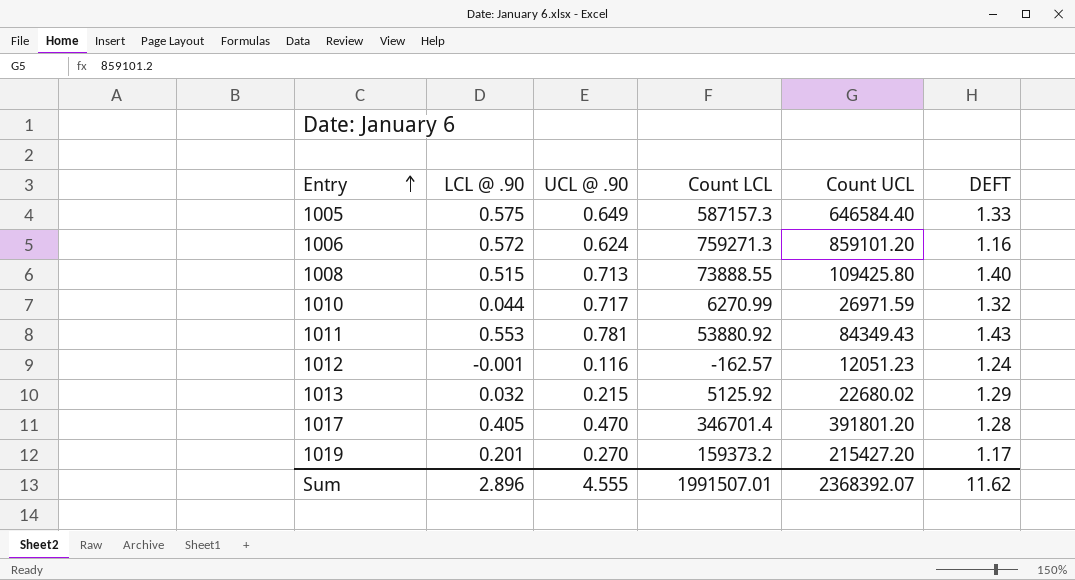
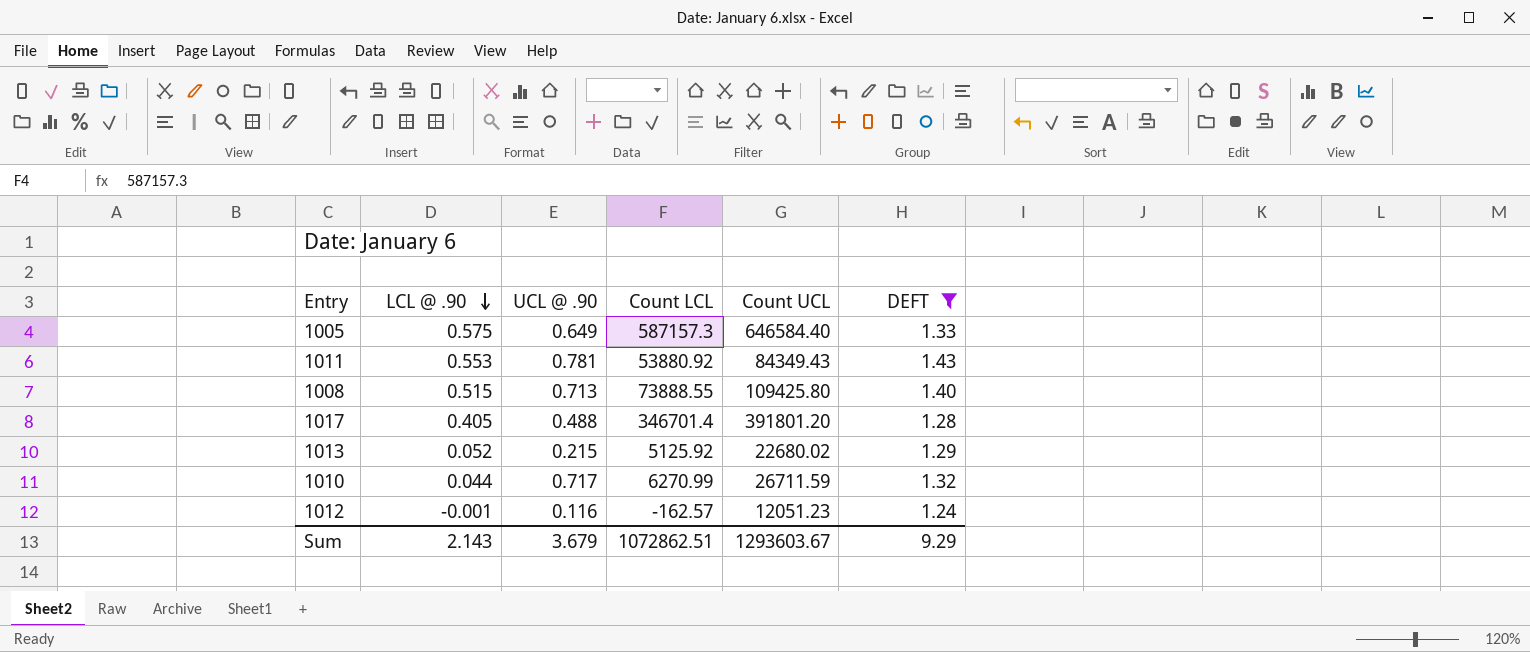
filter: none -> DEFT >= 1.24
row order: Entry ascending -> LCL @ .90 descending
1017 | UCL @ .90: 0.470 -> 0.488
1013 | LCL @ .90: 0.032 -> 0.052
1010 | Count UCL: 26971.59 -> 26711.59
Sum | LCL @ .90: 2.896 -> 2.143
Sum | UCL @ .90: 4.555 -> 3.679
Sum | Count LCL: 1991507.01 -> 1072862.51
Sum | Count UCL: 2368392.07 -> 1293603.67
Sum | DEFT: 11.62 -> 9.29

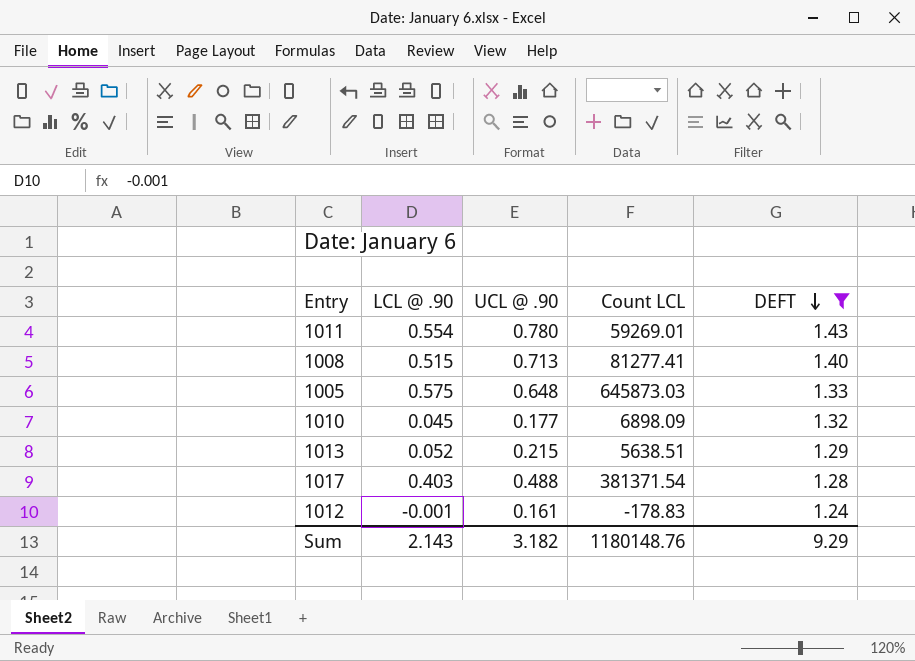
row order: LCL @ .90 descending -> DEFT descending
column Count UCL | position: 5 -> none
1011 | LCL @ .90: 0.553 -> 0.554
1011 | UCL @ .90: 0.781 -> 0.780
1011 | Count LCL: 53880.92 -> 59269.01
1008 | Count LCL: 73888.55 -> 81277.41
1005 | UCL @ .90: 0.649 -> 0.648
1005 | Count LCL: 587157.3 -> 645873.03
1010 | LCL @ .90: 0.044 -> 0.045
1010 | UCL @ .90: 0.717 -> 0.177
1010 | Count LCL: 6270.99 -> 6898.09
1013 | Count LCL: 5125.92 -> 5638.51
1017 | LCL @ .90: 0.405 -> 0.403
1017 | Count LCL: 346701.4 -> 381371.54
1012 | UCL @ .90: 0.116 -> 0.161
1012 | Count LCL: -162.57 -> -178.83
Sum | UCL @ .90: 3.679 -> 3.182
Sum | Count LCL: 1072862.51 -> 1180148.76

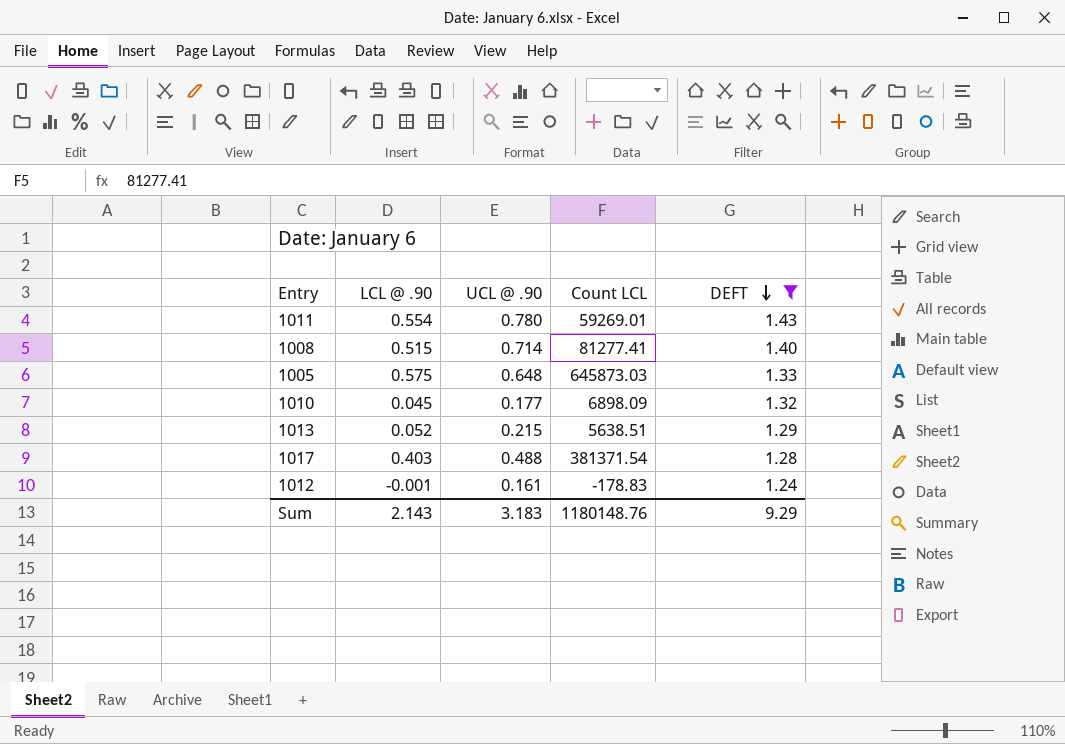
1008 | UCL @ .90: 0.713 -> 0.714
Sum | UCL @ .90: 3.182 -> 3.183

